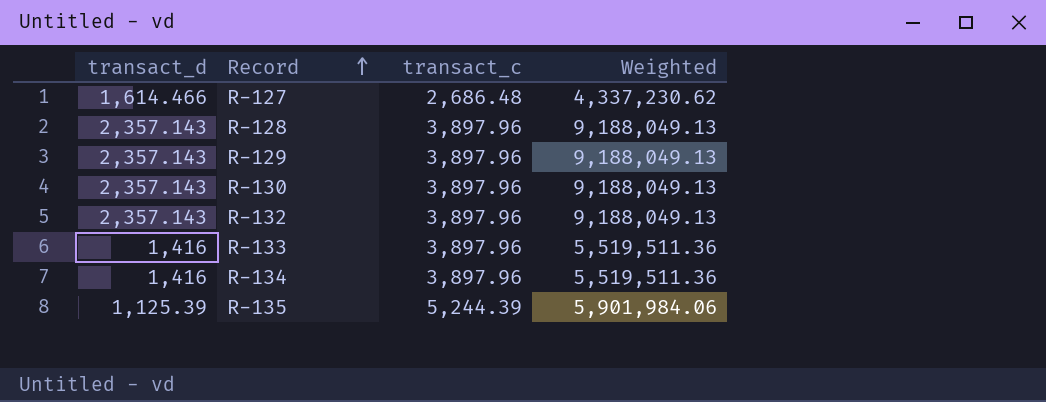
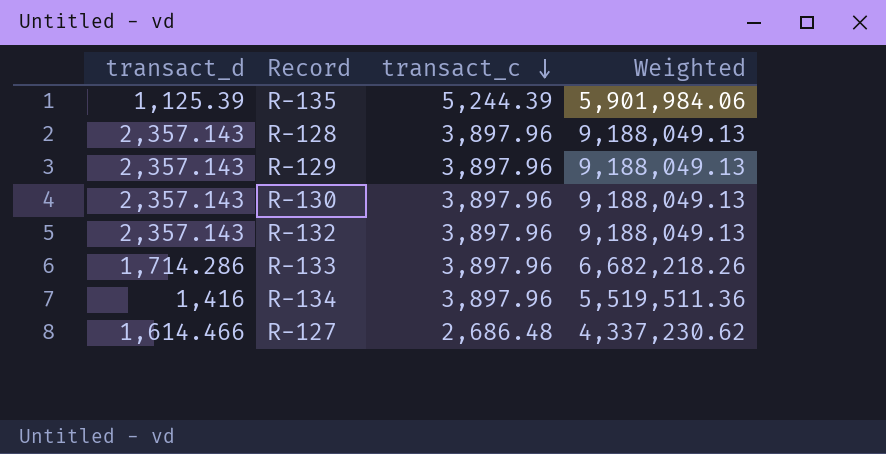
row order: Record ascending -> transact_c descending
R-133 | transact_d: 1,416 -> 1,714.286
R-133 | Weighted: 5,519,511.36 -> 6,682,218.26

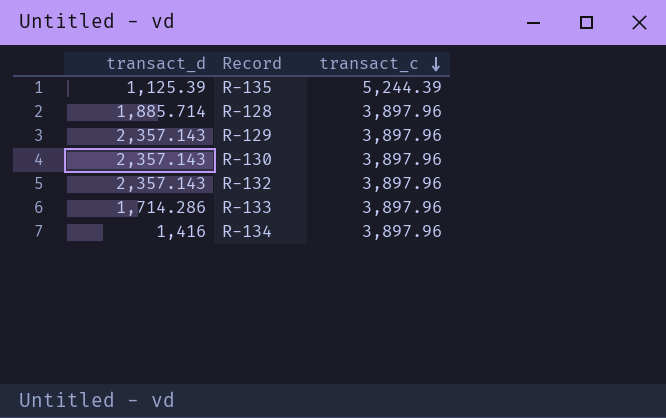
column Weighted | formula: [transact_d] * [transact_c] -> none
row R-127: 1,614.466 | 2,686.48 | 4,337,230.62 -> none
R-128 | transact_d: 2,357.143 -> 1,885.714

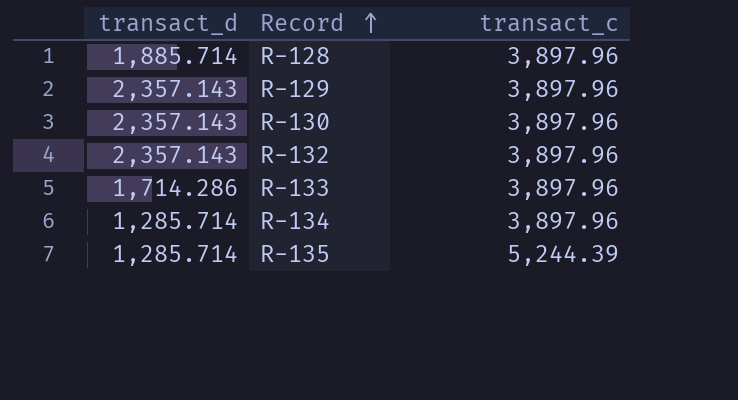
row order: transact_c descending -> Record ascending
R-134 | transact_d: 1,416 -> 1,285.714
R-135 | transact_d: 1,125.39 -> 1,285.714

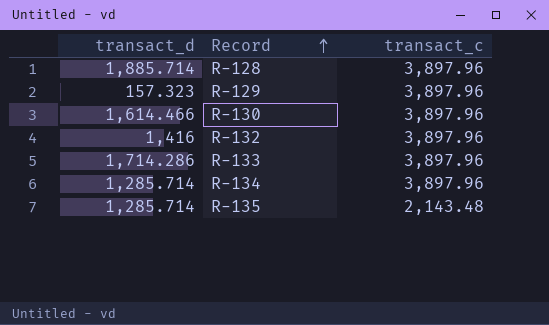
R-129 | transact_d: 2,357.143 -> 157.323
R-130 | transact_d: 2,357.143 -> 1,614.466
R-132 | transact_d: 2,357.143 -> 1,416
R-135 | transact_c: 5,244.39 -> 2,143.48

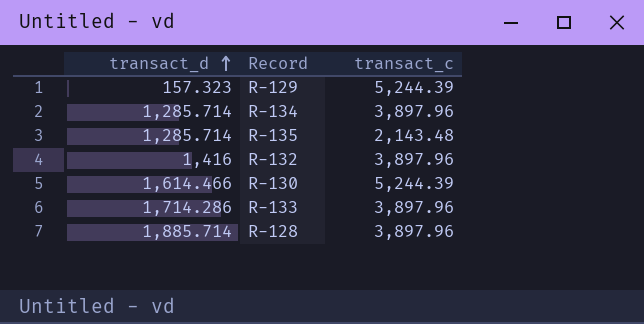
row order: Record ascending -> transact_d ascending
R-129 | transact_c: 3,897.96 -> 5,244.39
R-130 | transact_c: 3,897.96 -> 5,244.39

